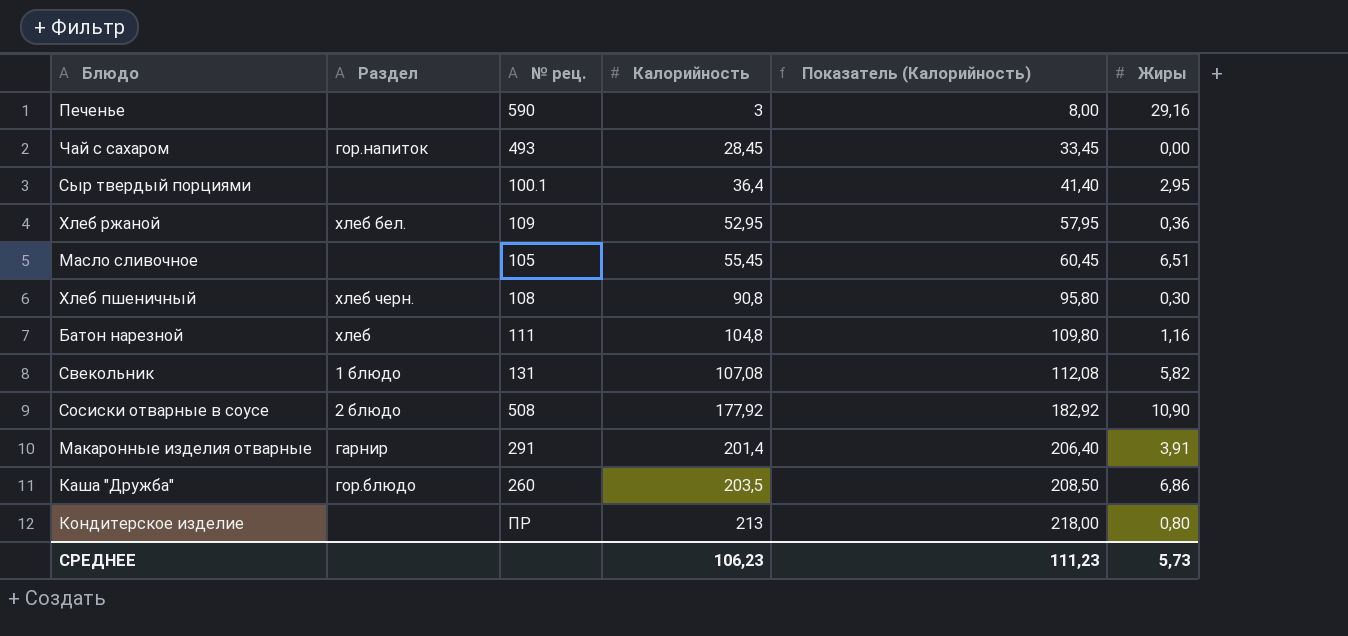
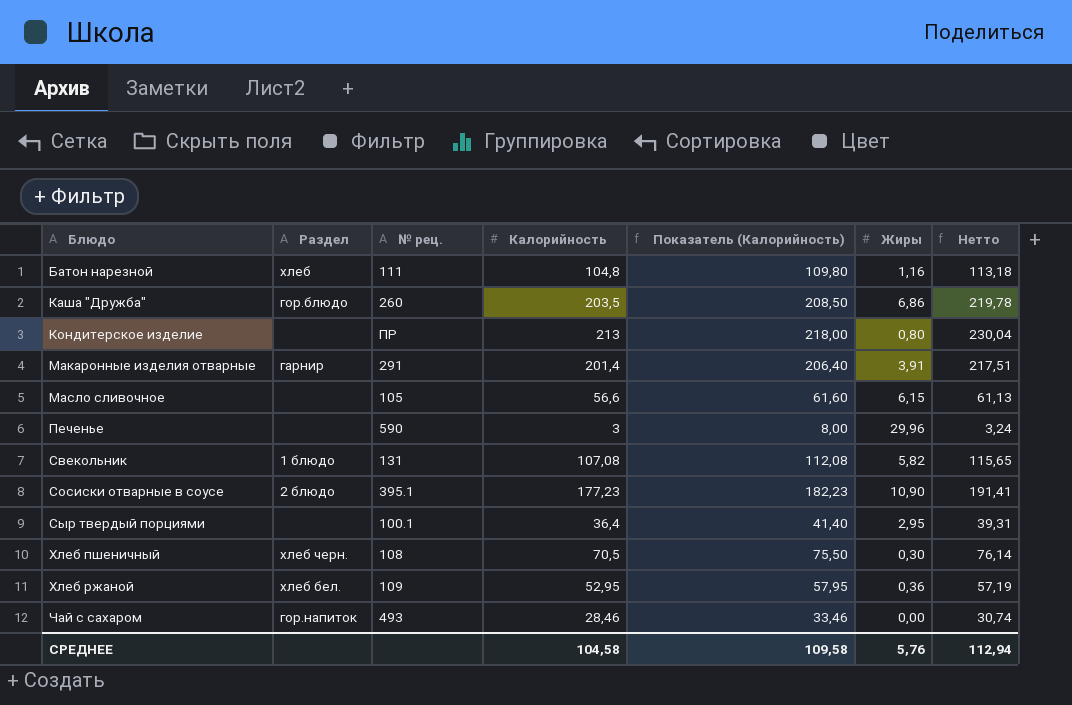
row order: Калорийность ascending -> Блюдо ascending
column Нетто | formula: none -> [Калорийность] * 1,08
Масло сливочное | Калорийность: 55,45 -> 56,6
Масло сливочное | Показатель (Калорийность): 60,45 -> 61,60
Масло сливочное | Жиры: 6,51 -> 6,15
Печенье | Жиры: 29,16 -> 29,96
Сосиски отварные в соусе | № рец.: 508 -> 395.1
Сосиски отварные в соусе | Калорийность: 177,92 -> 177,23
Сосиски отварные в соусе | Показатель (Калорийность): 182,92 -> 182,23
Хлеб пшеничный | Калорийность: 90,8 -> 70,5
Хлеб пшеничный | Показатель (Калорийность): 95,80 -> 75,50
Чай с сахаром | Калорийность: 28,45 -> 28,46
Чай с сахаром | Показатель (Калорийность): 33,45 -> 33,46
СРЕДНЕЕ | Калорийность: 106,23 -> 104,58
СРЕДНЕЕ | Показатель (Калорийность): 111,23 -> 109,58
СРЕДНЕЕ | Жиры: 5,73 -> 5,76

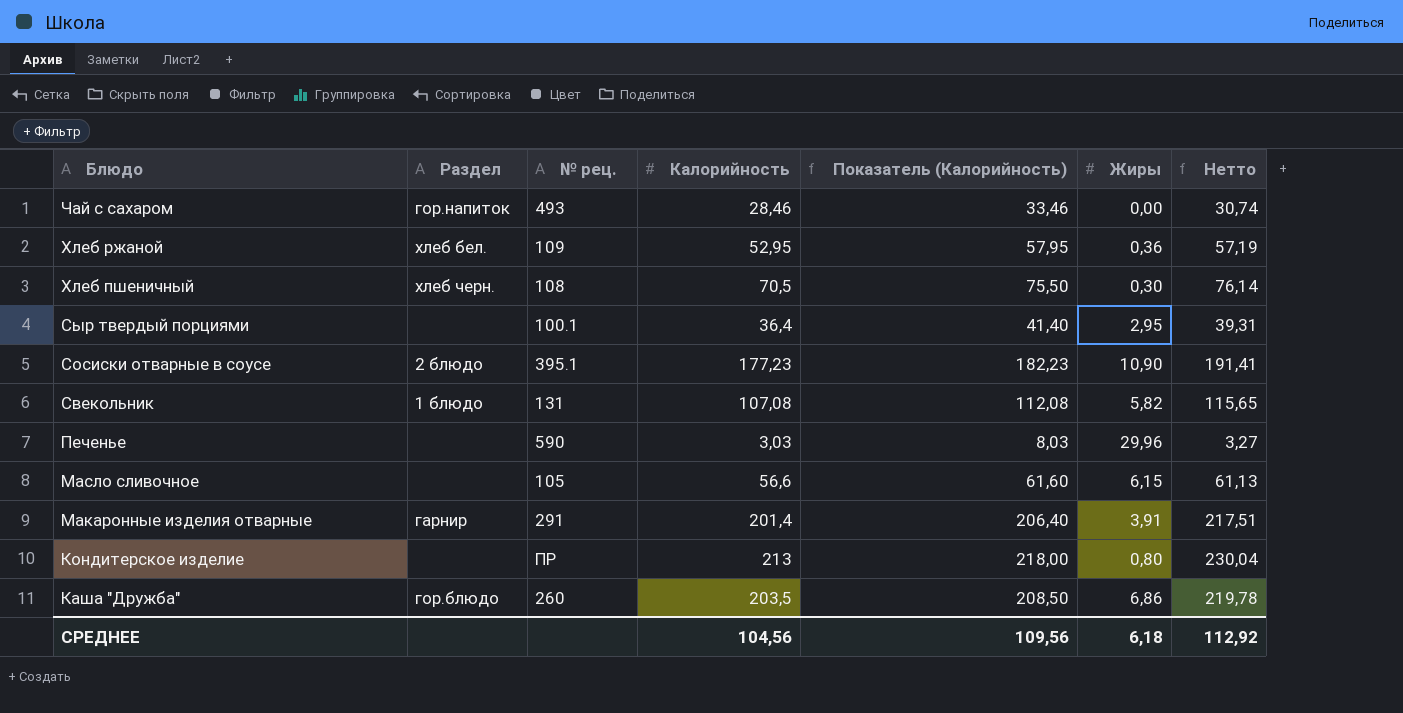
row order: Блюдо ascending -> Блюдо descending
row Батон нарезной: хлеб | 111 | 104,8 | 109,80 | 1,16 | 113,18 -> none
Печенье | Калорийность: 3 -> 3,03
Печенье | Показатель (Калорийность): 8,00 -> 8,03
Печенье | Нетто: 3,24 -> 3,27
СРЕДНЕЕ | Калорийность: 104,58 -> 104,56
СРЕДНЕЕ | Показатель (Калорийность): 109,58 -> 109,56
СРЕДНЕЕ | Жиры: 5,76 -> 6,18
СРЕДНЕЕ | Нетто: 112,94 -> 112,92

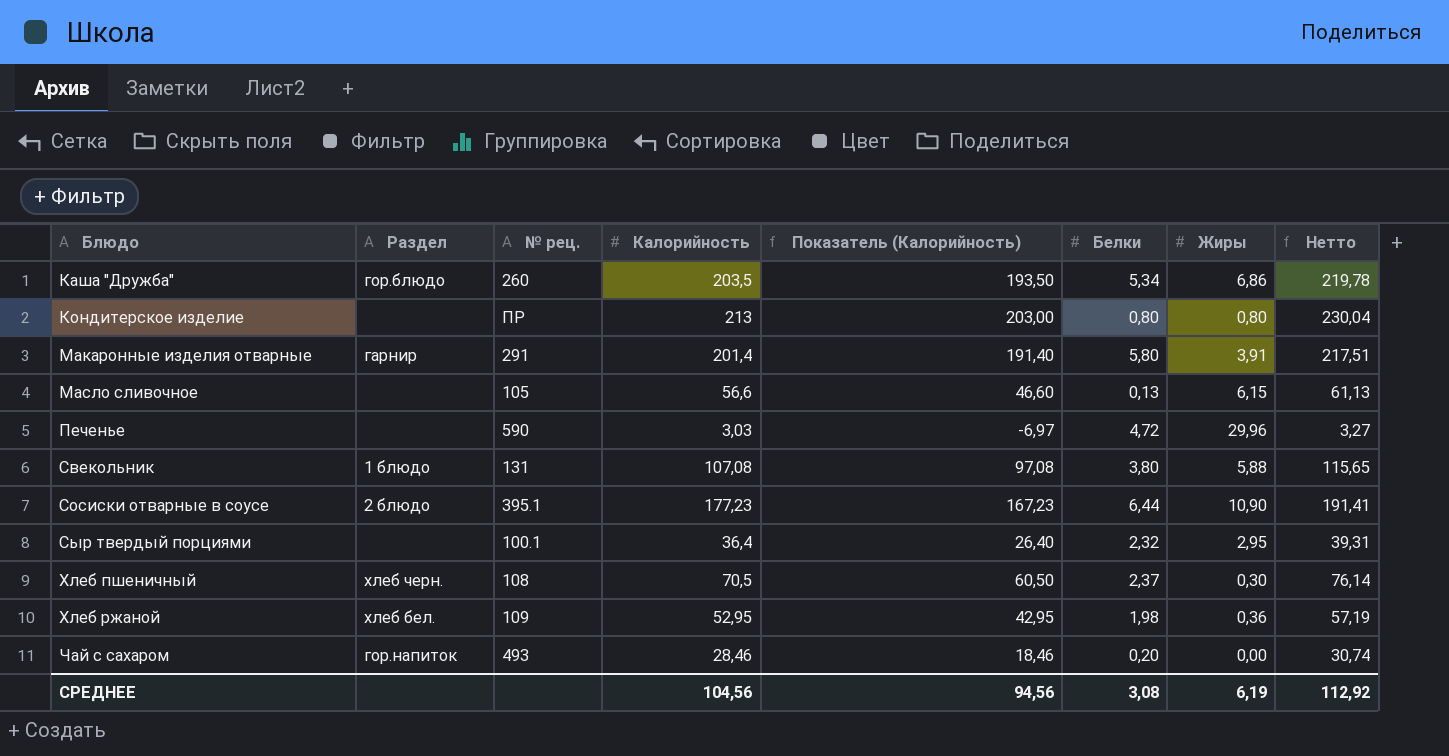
row order: Блюдо descending -> Блюдо ascending
column Показатель (Калорийность) | formula: [Калорийность] + 5 -> [Калорийность] - 10
column Белки | position: none -> 6
Свекольник | Жиры: 5,82 -> 5,88
СРЕДНЕЕ | Показатель (Калорийность): 109,56 -> 94,56
СРЕДНЕЕ | Жиры: 6,18 -> 6,19

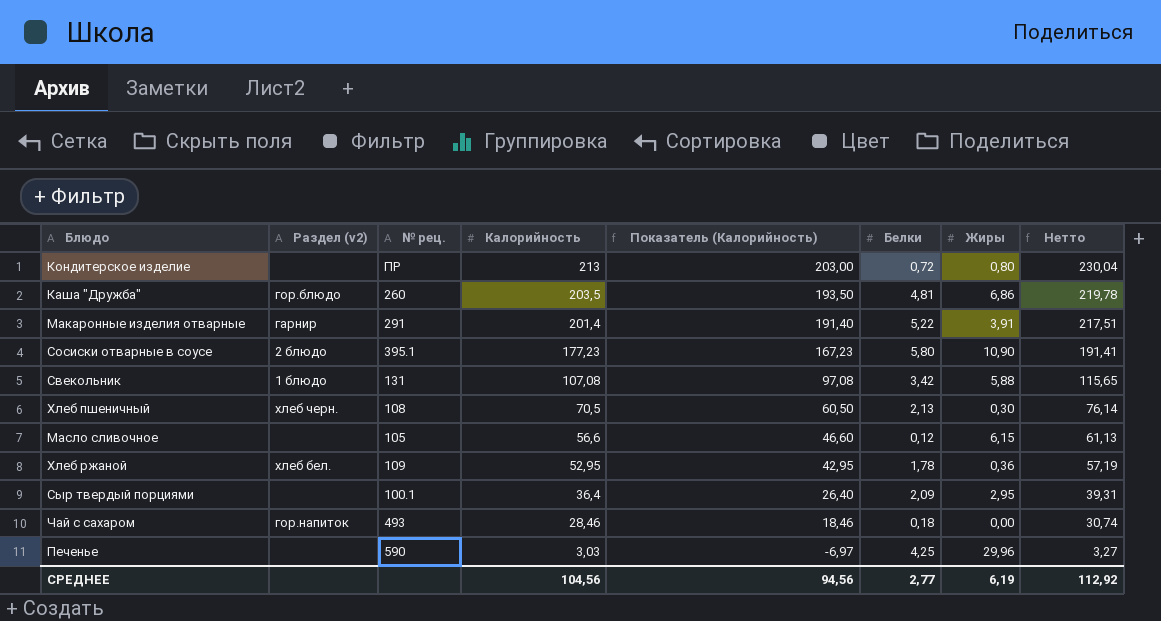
row order: Блюдо ascending -> Калорийность descending
column name: Раздел -> Раздел (v2)
Кондитерское изделие | Белки: 0,80 -> 0,72
Каша "Дружба" | Белки: 5,34 -> 4,81
Макаронные изделия отварные | Белки: 5,80 -> 5,22
Сосиски отварные в соусе | Белки: 6,44 -> 5,80
Свекольник | Белки: 3,80 -> 3,42
Хлеб пшеничный | Белки: 2,37 -> 2,13
Масло сливочное | Белки: 0,13 -> 0,12
Хлеб ржаной | Белки: 1,98 -> 1,78
Сыр твердый порциями | Белки: 2,32 -> 2,09
Чай с сахаром | Белки: 0,20 -> 0,18
Печенье | Белки: 4,72 -> 4,25
СРЕДНЕЕ | Белки: 3,08 -> 2,77

